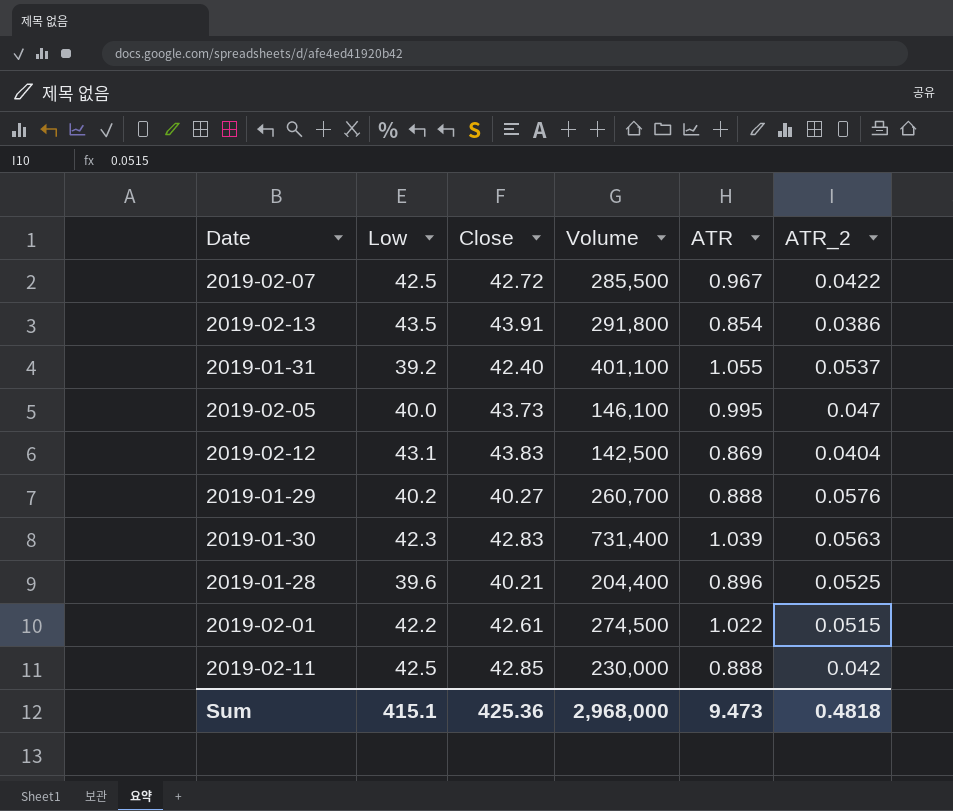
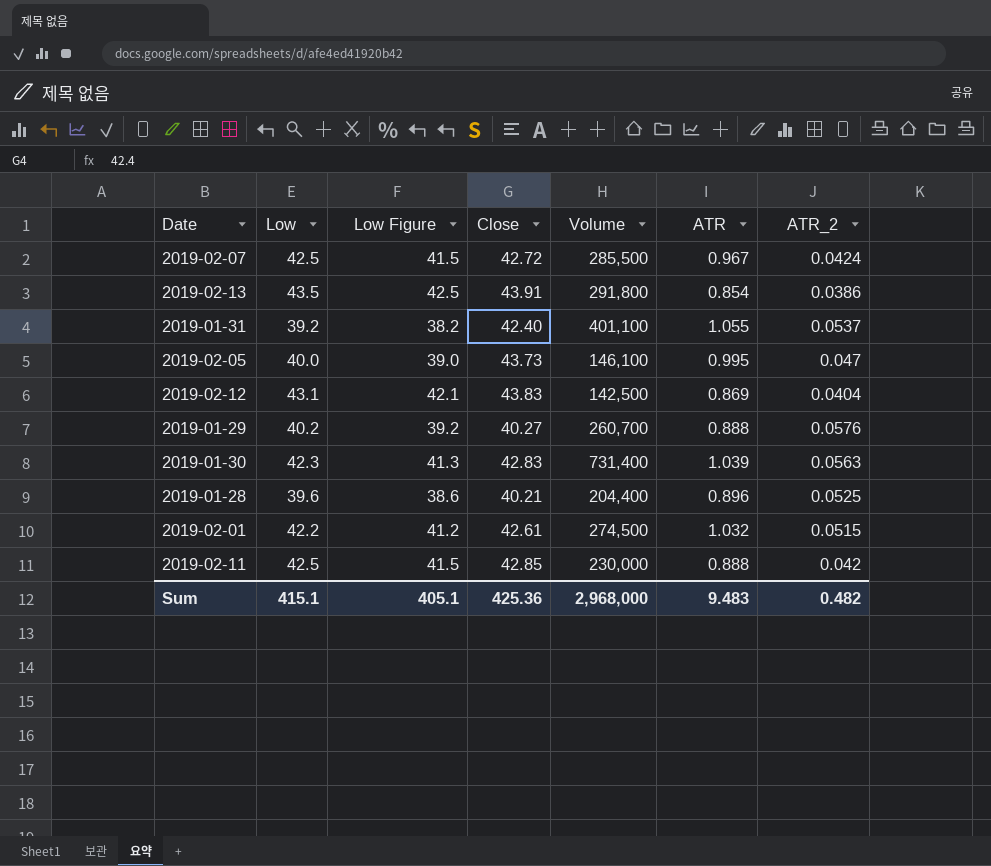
column Low Figure | formula: none -> [Low] - 1
2019-02-07 | ATR_2: 0.0422 -> 0.0424
2019-02-01 | ATR: 1.022 -> 1.032
Sum | ATR: 9.473 -> 9.483
Sum | ATR_2: 0.4818 -> 0.482

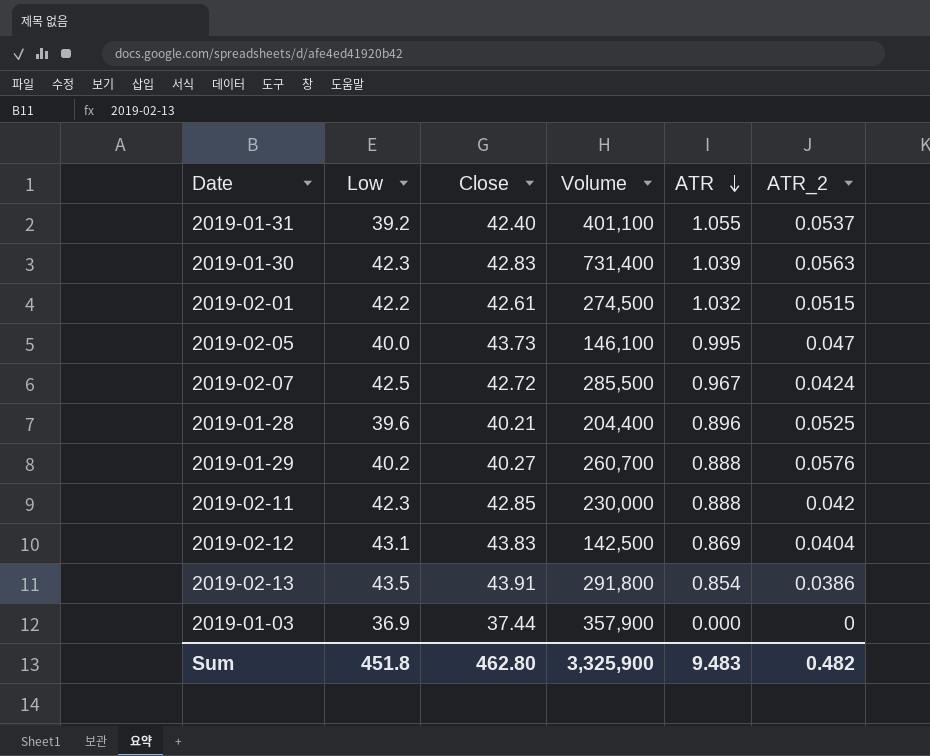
row order: none -> ATR descending
column Low Figure | formula: [Low] - 1 -> none
2019-02-11 | Low: 42.5 -> 42.3
row 2019-01-03: none -> 36.9 | 37.44 | 357,900 | 0.000 | 0
Sum | Low: 415.1 -> 451.8
Sum | Close: 425.36 -> 462.80
Sum | Volume: 2,968,000 -> 3,325,900

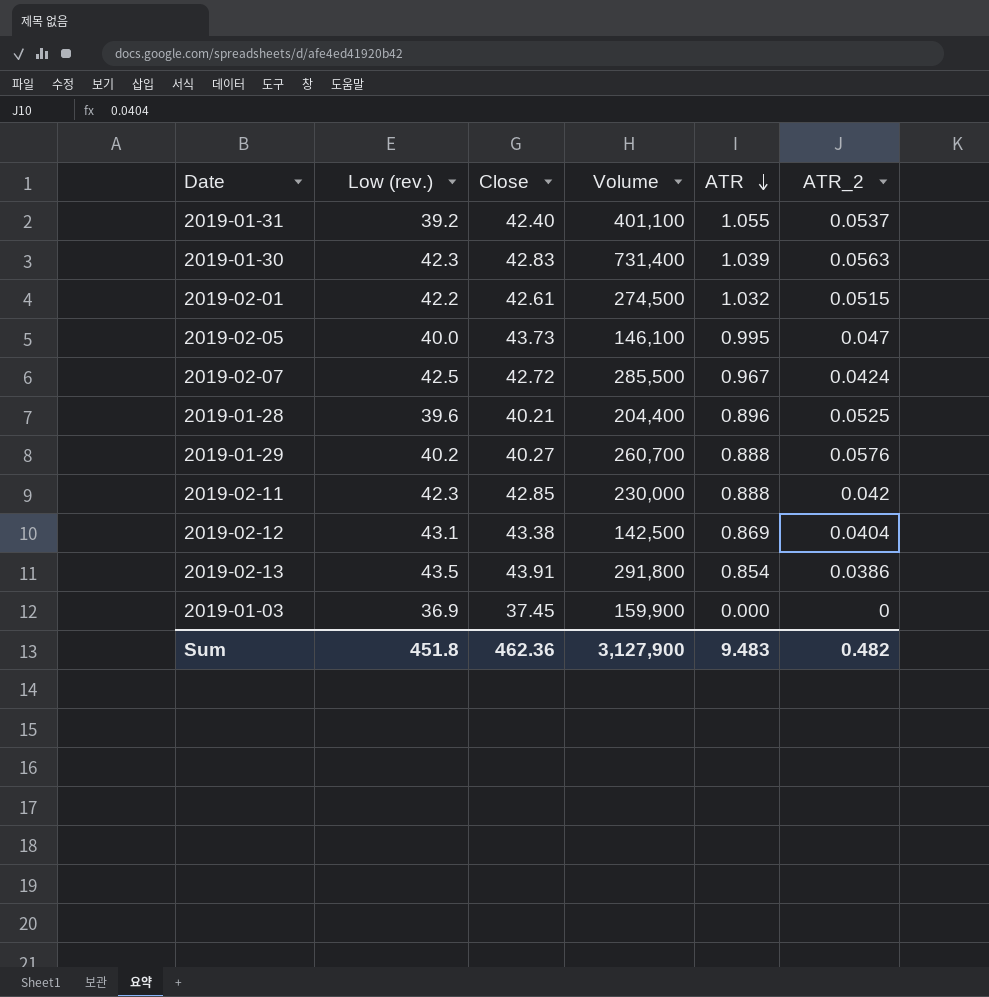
column name: Low -> Low (rev.)
2019-02-12 | Close: 43.83 -> 43.38
2019-01-03 | Close: 37.44 -> 37.45
2019-01-03 | Volume: 357,900 -> 159,900
Sum | Close: 462.80 -> 462.36
Sum | Volume: 3,325,900 -> 3,127,900

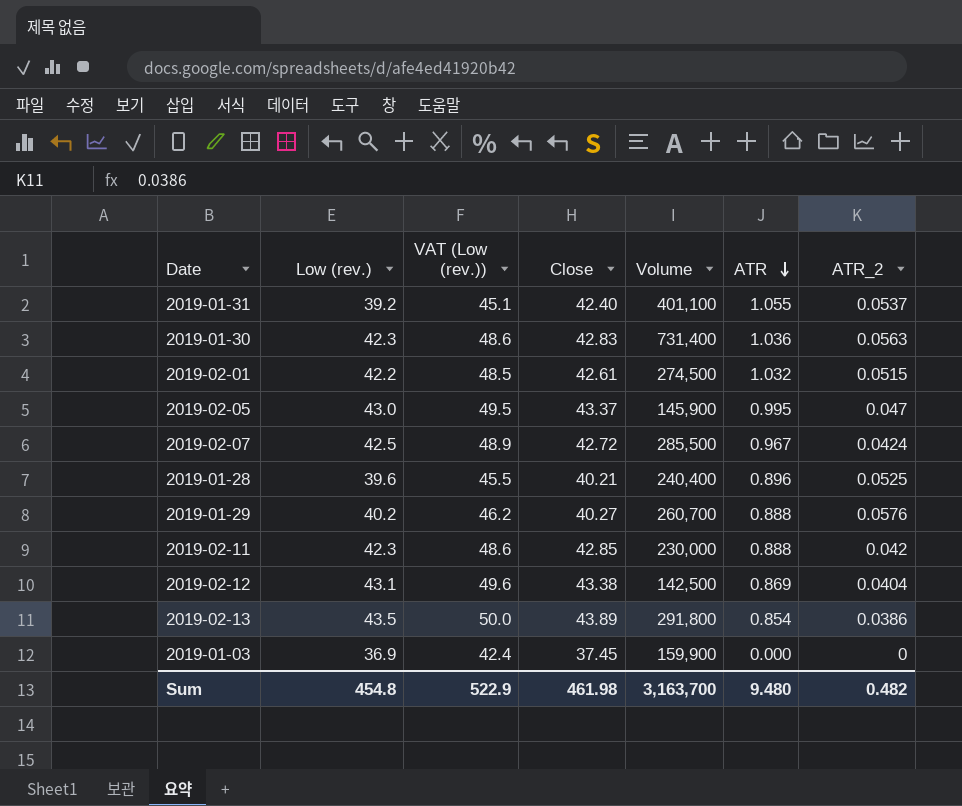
column VAT (Low (rev.)) | formula: none -> [Low (rev.)] * 1.15
2019-01-30 | ATR: 1.039 -> 1.036
2019-02-05 | Low (rev.): 40.0 -> 43.0
2019-02-05 | Close: 43.73 -> 43.37
2019-02-05 | Volume: 146,100 -> 145,900
2019-01-28 | Volume: 204,400 -> 240,400
2019-02-13 | Close: 43.91 -> 43.89
Sum | Low (rev.): 451.8 -> 454.8
Sum | Close: 462.36 -> 461.98
Sum | Volume: 3,127,900 -> 3,163,700
Sum | ATR: 9.483 -> 9.480

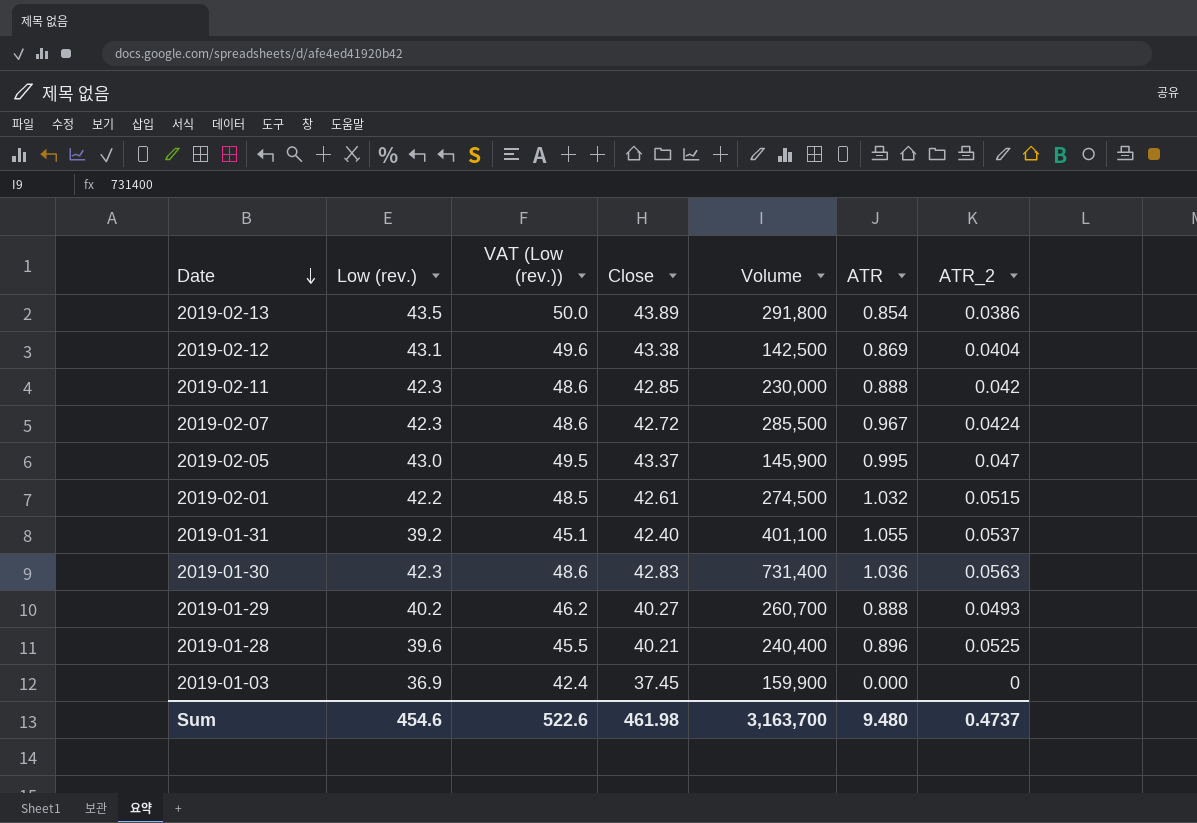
row order: ATR descending -> Date descending
2019-02-07 | Low (rev.): 42.5 -> 42.3
2019-02-07 | VAT (Low (rev.)): 48.9 -> 48.6
2019-01-29 | ATR_2: 0.0576 -> 0.0493
Sum | Low (rev.): 454.8 -> 454.6
Sum | VAT (Low (rev.)): 522.9 -> 522.6
Sum | ATR_2: 0.482 -> 0.4737

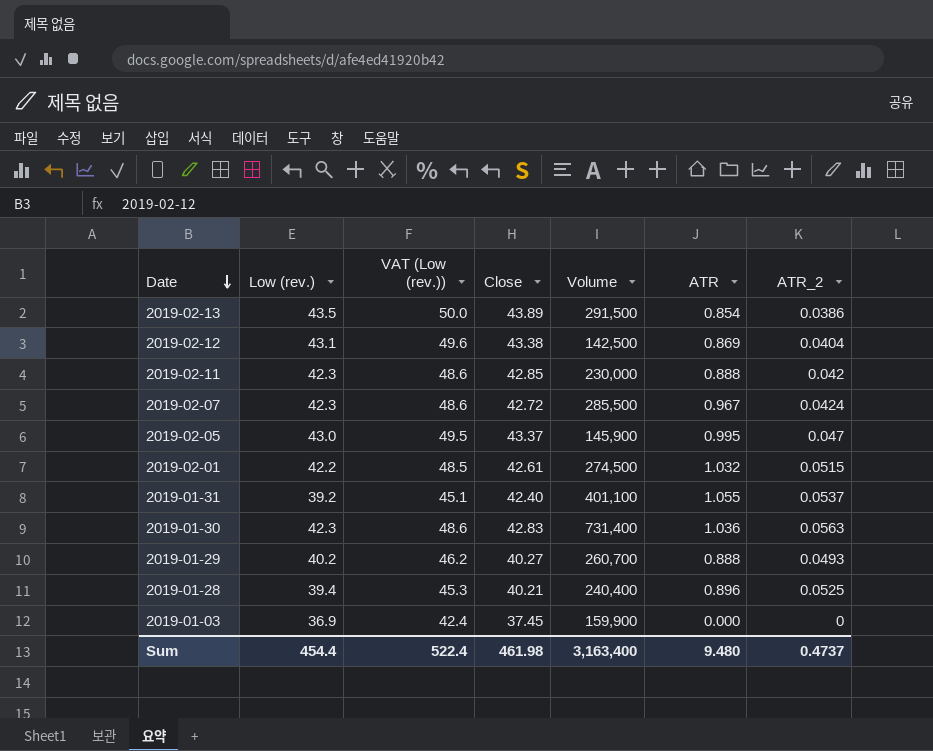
2019-02-13 | Volume: 291,800 -> 291,500
2019-01-28 | Low (rev.): 39.6 -> 39.4
2019-01-28 | VAT (Low (rev.)): 45.5 -> 45.3
Sum | Low (rev.): 454.6 -> 454.4
Sum | VAT (Low (rev.)): 522.6 -> 522.4
Sum | Volume: 3,163,700 -> 3,163,400

